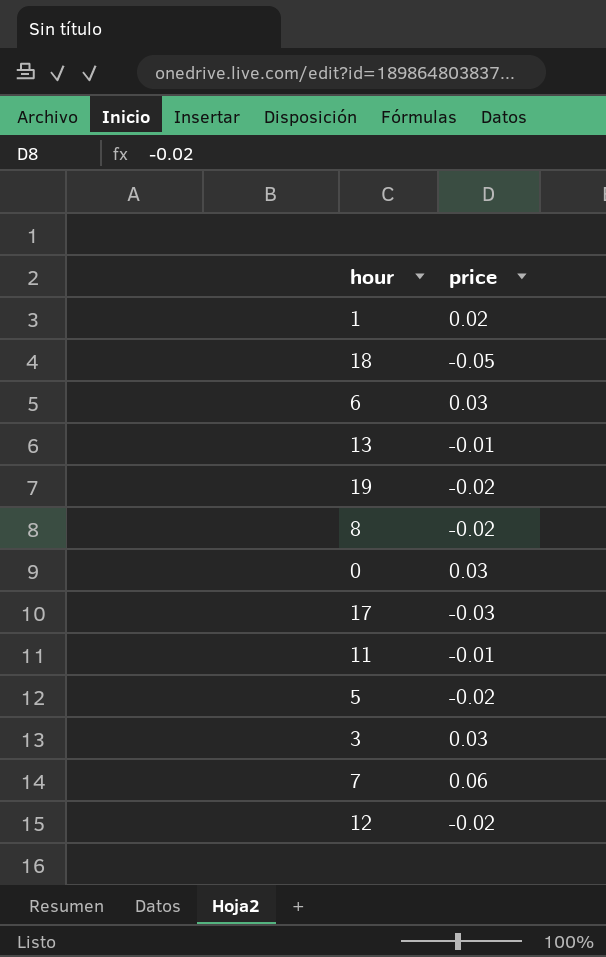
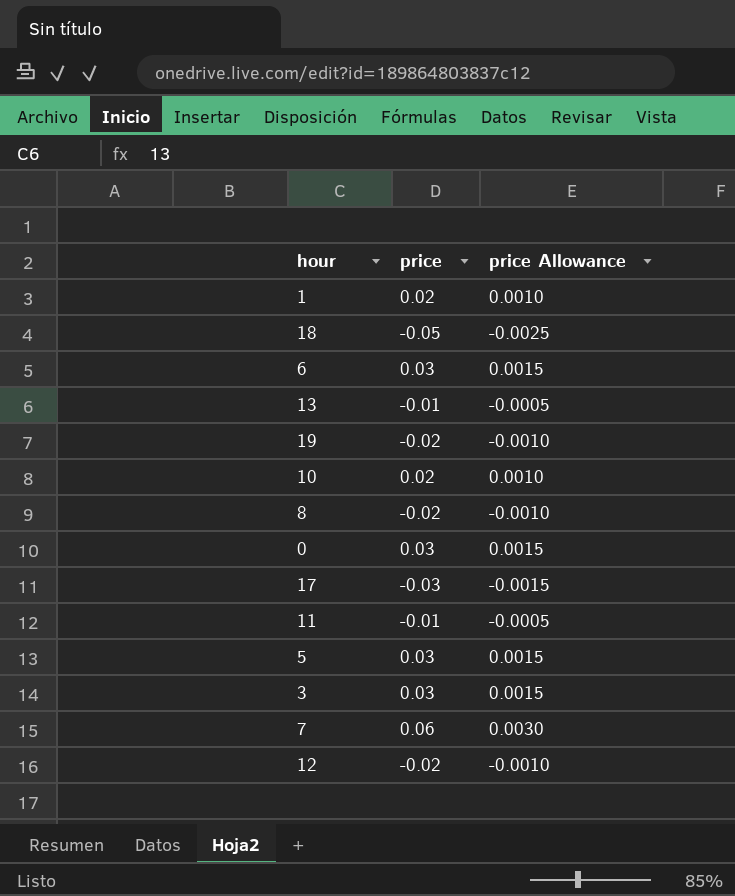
column price Allowance | formula: none -> [price] * 0.05
row 10: none -> 0.02 | 0.0010
5 | price: -0.02 -> 0.03

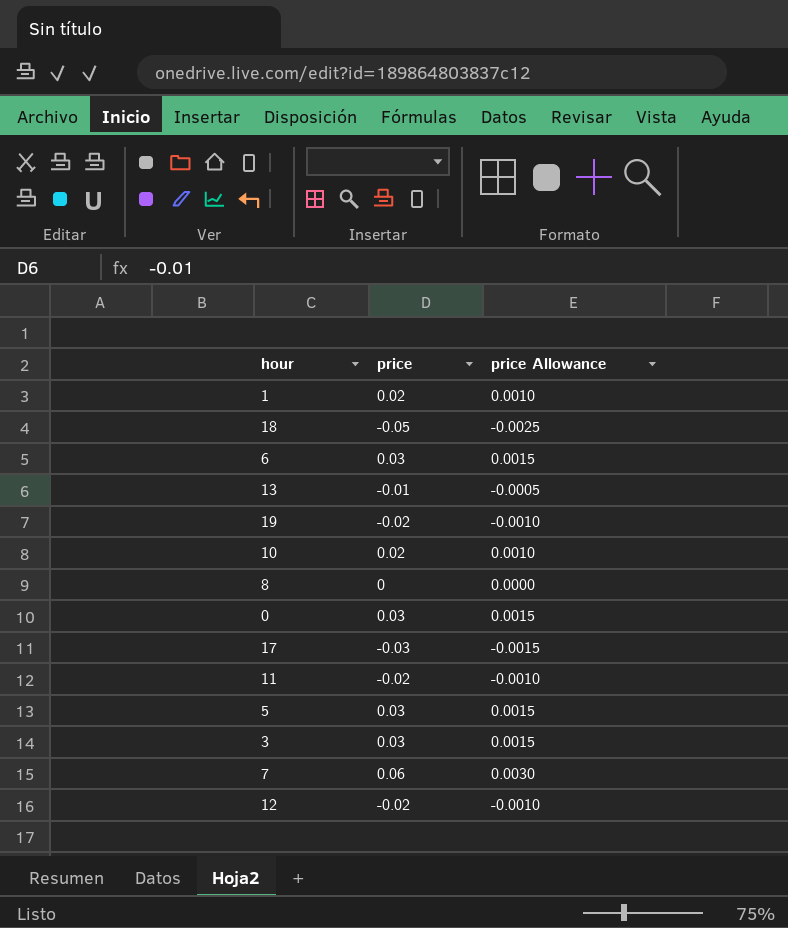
8 | price: -0.02 -> 0
8 | price Allowance: -0.0010 -> 0.0000
11 | price: -0.01 -> -0.02
11 | price Allowance: -0.0005 -> -0.0010

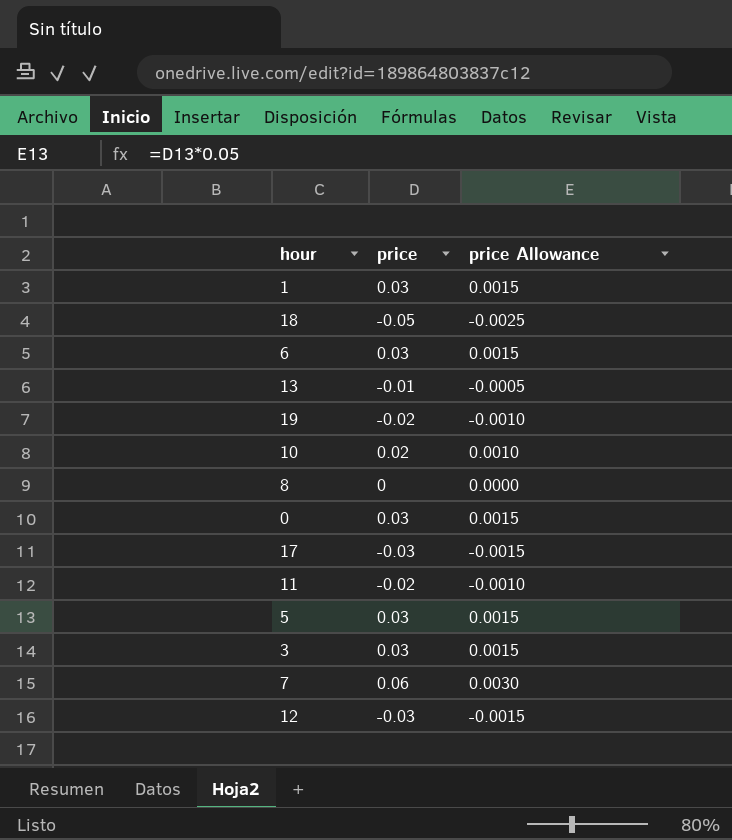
1 | price: 0.02 -> 0.03
1 | price Allowance: 0.0010 -> 0.0015
12 | price: -0.02 -> -0.03
12 | price Allowance: -0.0010 -> -0.0015

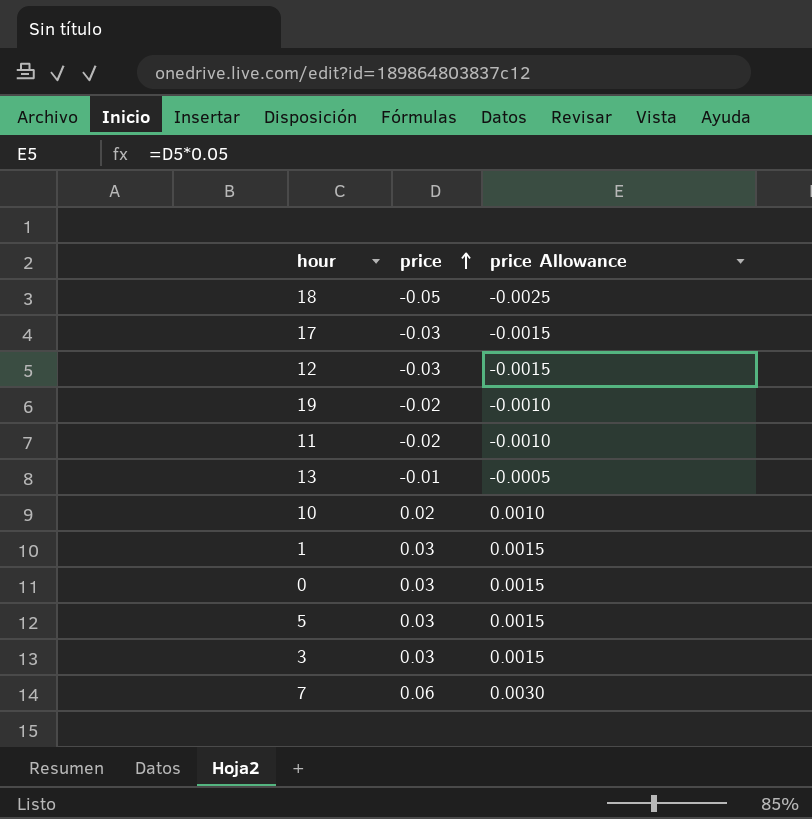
row order: none -> price ascending
row 6: 0.03 | 0.0015 -> none
row 8: 0 | 0.0000 -> none

